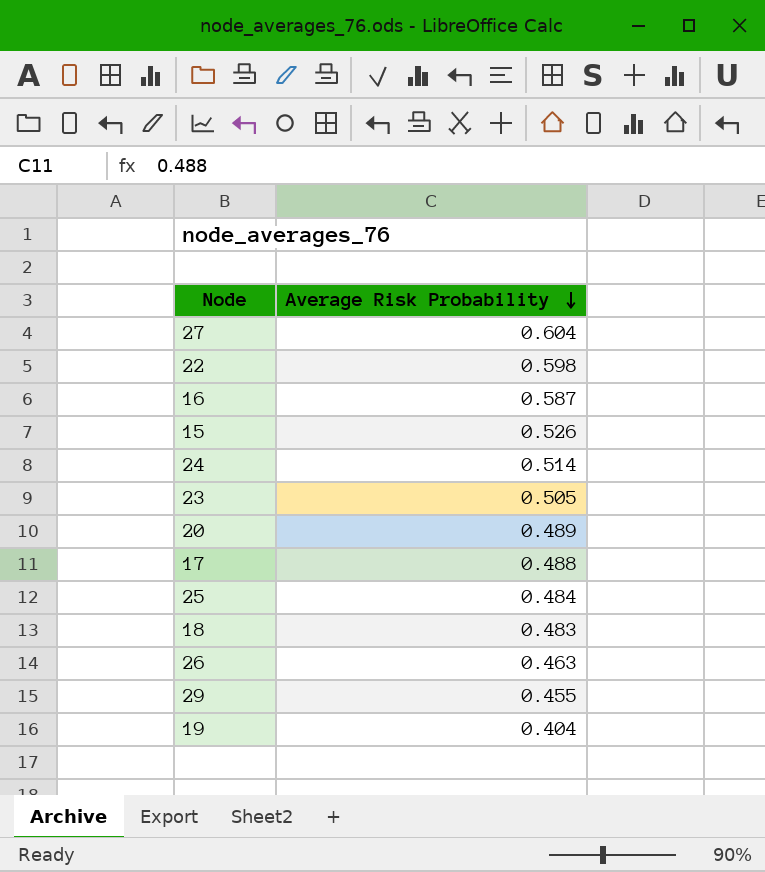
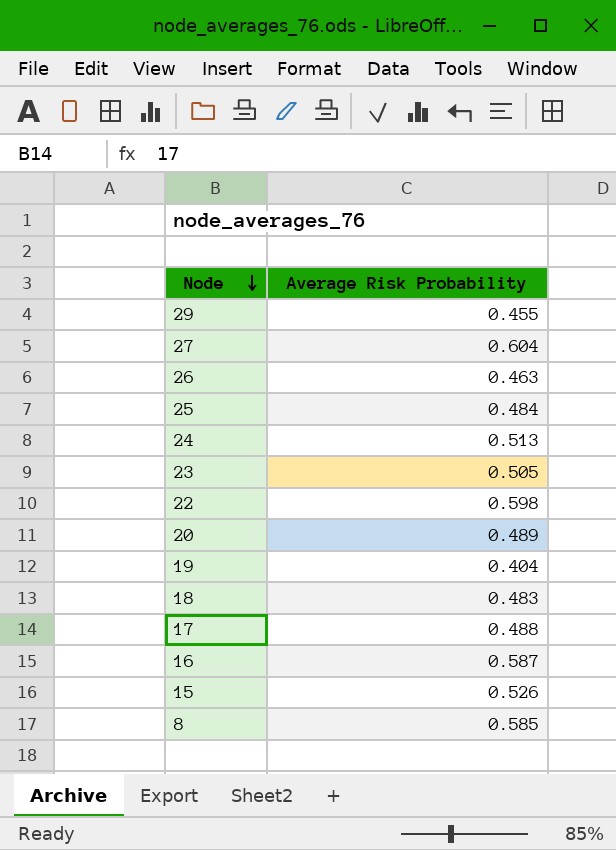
row order: Average Risk Probability descending -> Node descending
24 | Average Risk Probability: 0.514 -> 0.513
row 8: none -> 0.585

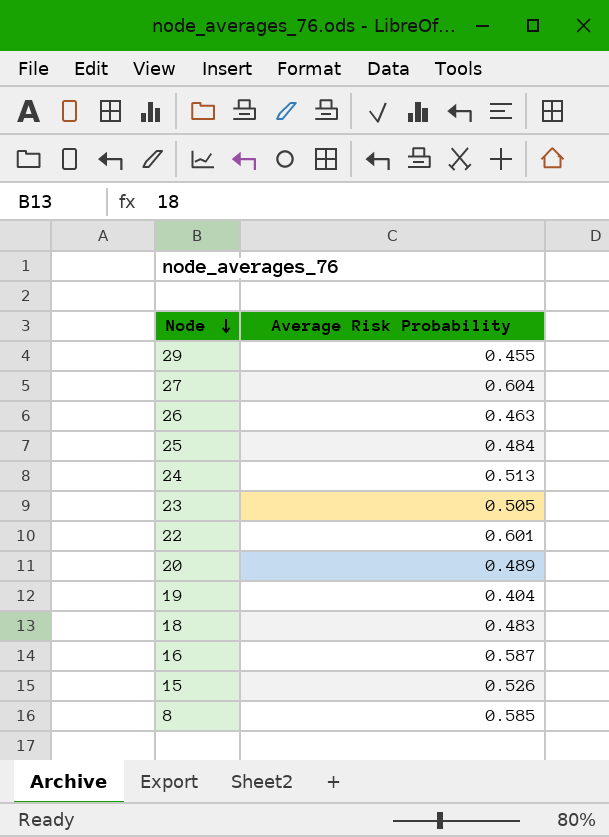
row 17: 0.488 -> none
22 | Average Risk Probability: 0.598 -> 0.601

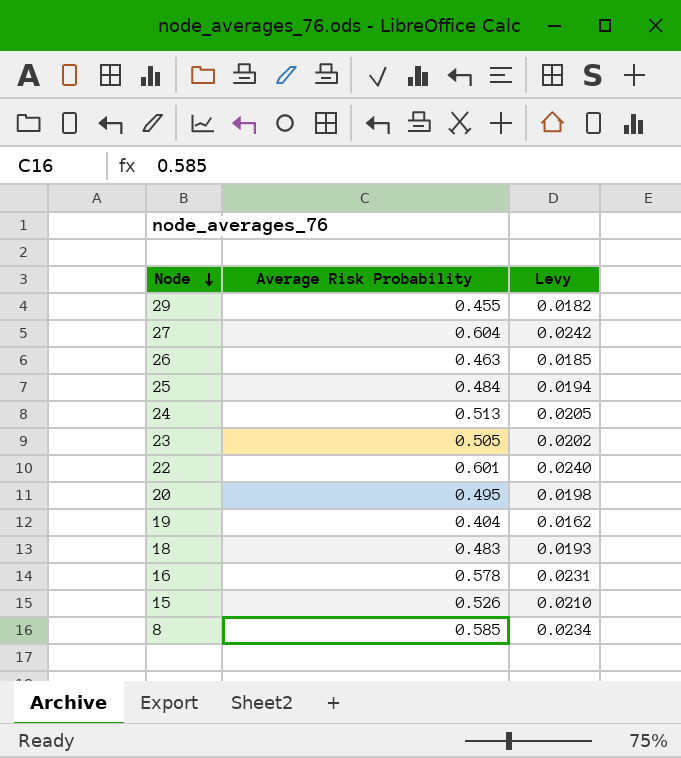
column Levy | formula: none -> [Average Risk Probability] * 0.04
20 | Average Risk Probability: 0.489 -> 0.495
16 | Average Risk Probability: 0.587 -> 0.578

